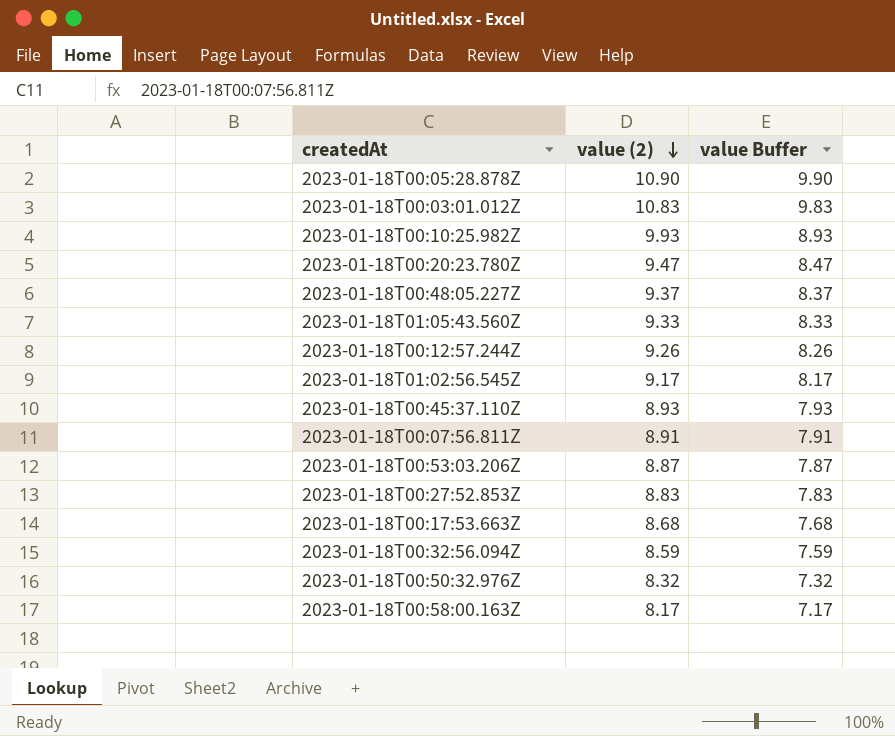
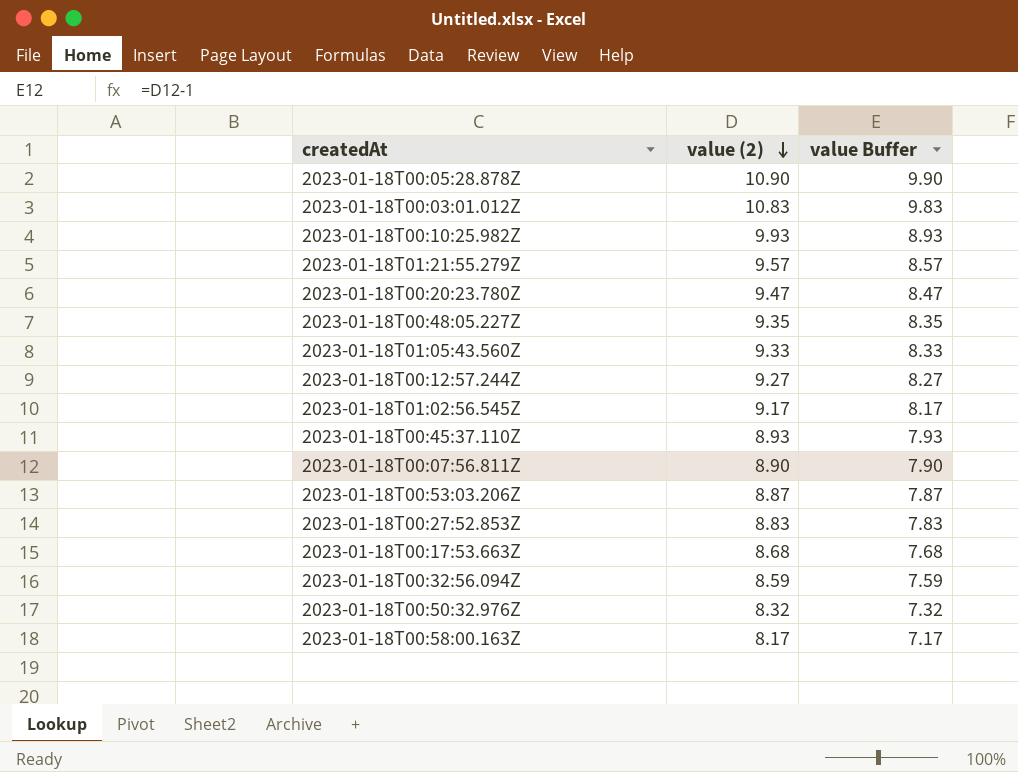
row 2023-01-18T01:21:55.279Z: none -> 9.57 | 8.57
2023-01-18T00:48:05.227Z | value (2): 9.37 -> 9.35
2023-01-18T00:48:05.227Z | value Buffer: 8.37 -> 8.35
2023-01-18T00:12:57.244Z | value (2): 9.26 -> 9.27
2023-01-18T00:12:57.244Z | value Buffer: 8.26 -> 8.27
2023-01-18T00:07:56.811Z | value (2): 8.91 -> 8.90
2023-01-18T00:07:56.811Z | value Buffer: 7.91 -> 7.90

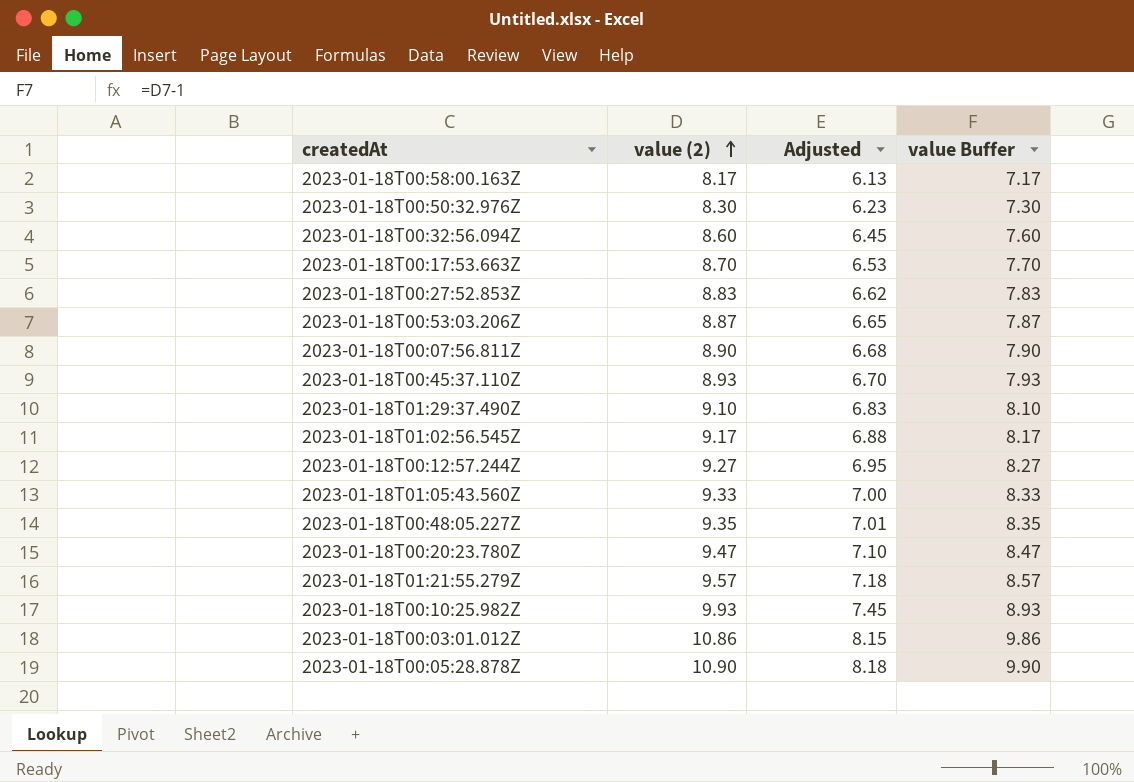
row order: value (2) descending -> value (2) ascending
column Adjusted | formula: none -> [value (2)] * 0.75
2023-01-18T00:50:32.976Z | value (2): 8.32 -> 8.30
2023-01-18T00:50:32.976Z | value Buffer: 7.32 -> 7.30
2023-01-18T00:32:56.094Z | value (2): 8.59 -> 8.60
2023-01-18T00:32:56.094Z | value Buffer: 7.59 -> 7.60
2023-01-18T00:17:53.663Z | value (2): 8.68 -> 8.70
2023-01-18T00:17:53.663Z | value Buffer: 7.68 -> 7.70
row 2023-01-18T01:29:37.490Z: none -> 9.10 | 6.83 | 8.10
2023-01-18T00:03:01.012Z | value (2): 10.83 -> 10.86
2023-01-18T00:03:01.012Z | value Buffer: 9.83 -> 9.86

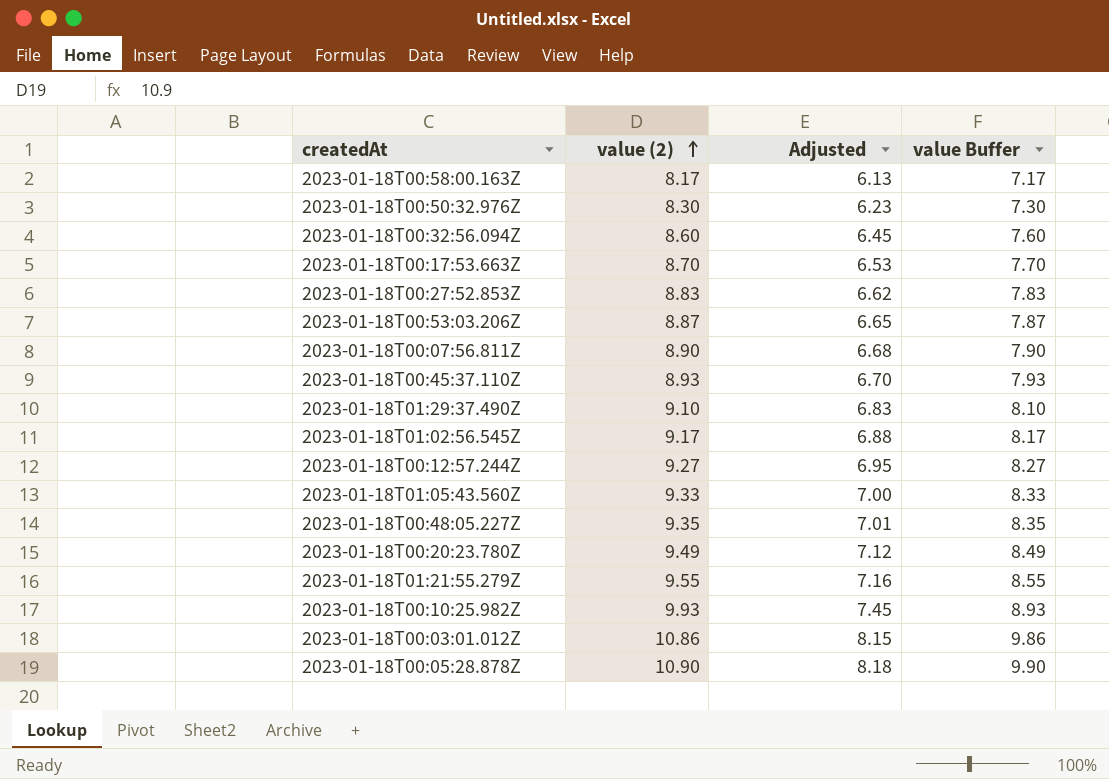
2023-01-18T00:20:23.780Z | value (2): 9.47 -> 9.49
2023-01-18T00:20:23.780Z | Adjusted: 7.10 -> 7.12
2023-01-18T00:20:23.780Z | value Buffer: 8.47 -> 8.49
2023-01-18T01:21:55.279Z | value (2): 9.57 -> 9.55
2023-01-18T01:21:55.279Z | Adjusted: 7.18 -> 7.16
2023-01-18T01:21:55.279Z | value Buffer: 8.57 -> 8.55

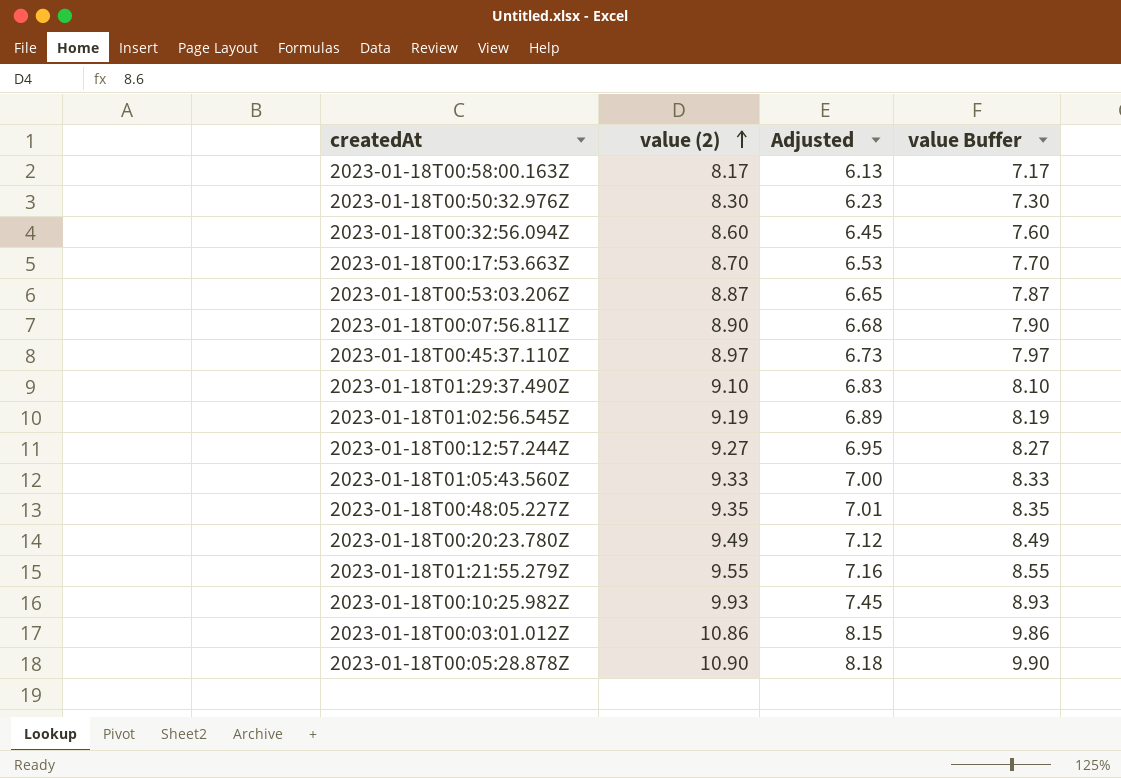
row 2023-01-18T00:27:52.853Z: 8.83 | 6.62 | 7.83 -> none
2023-01-18T00:45:37.110Z | value (2): 8.93 -> 8.97
2023-01-18T00:45:37.110Z | Adjusted: 6.70 -> 6.73
2023-01-18T00:45:37.110Z | value Buffer: 7.93 -> 7.97
2023-01-18T01:02:56.545Z | value (2): 9.17 -> 9.19
2023-01-18T01:02:56.545Z | Adjusted: 6.88 -> 6.89
2023-01-18T01:02:56.545Z | value Buffer: 8.17 -> 8.19

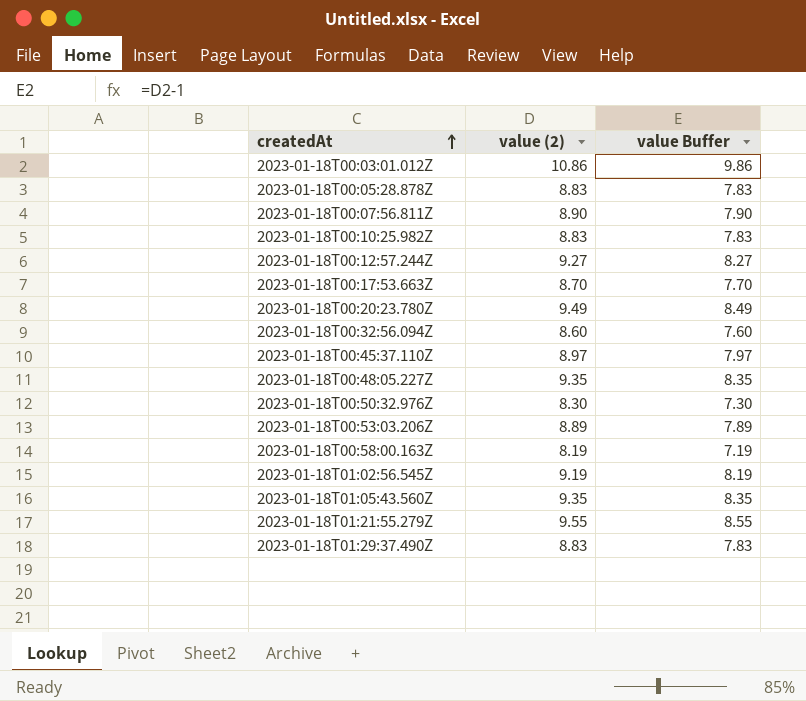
row order: value (2) ascending -> createdAt ascending
column Adjusted | formula: [value (2)] * 0.75 -> none
2023-01-18T00:05:28.878Z | value (2): 10.90 -> 8.83
2023-01-18T00:05:28.878Z | value Buffer: 9.90 -> 7.83
2023-01-18T00:10:25.982Z | value (2): 9.93 -> 8.83
2023-01-18T00:10:25.982Z | value Buffer: 8.93 -> 7.83
2023-01-18T00:53:03.206Z | value (2): 8.87 -> 8.89
2023-01-18T00:53:03.206Z | value Buffer: 7.87 -> 7.89
2023-01-18T00:58:00.163Z | value (2): 8.17 -> 8.19
2023-01-18T00:58:00.163Z | value Buffer: 7.17 -> 7.19
2023-01-18T01:05:43.560Z | value (2): 9.33 -> 9.35
2023-01-18T01:05:43.560Z | value Buffer: 8.33 -> 8.35
2023-01-18T01:29:37.490Z | value (2): 9.10 -> 8.83
2023-01-18T01:29:37.490Z | value Buffer: 8.10 -> 7.83

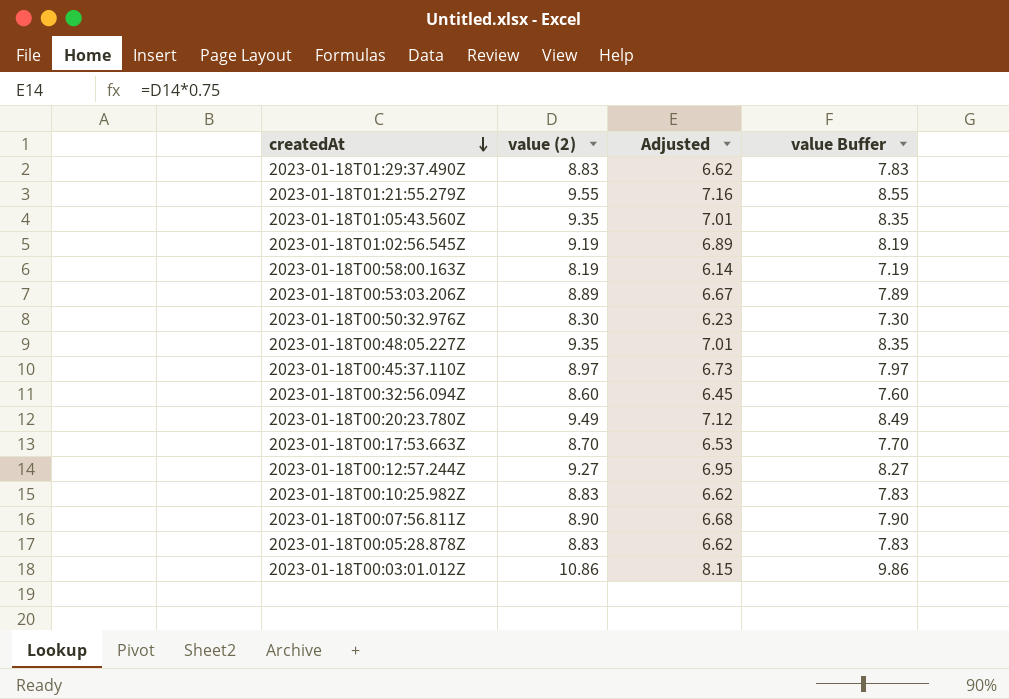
row order: createdAt ascending -> createdAt descending
column Adjusted | formula: none -> [value (2)] * 0.75

